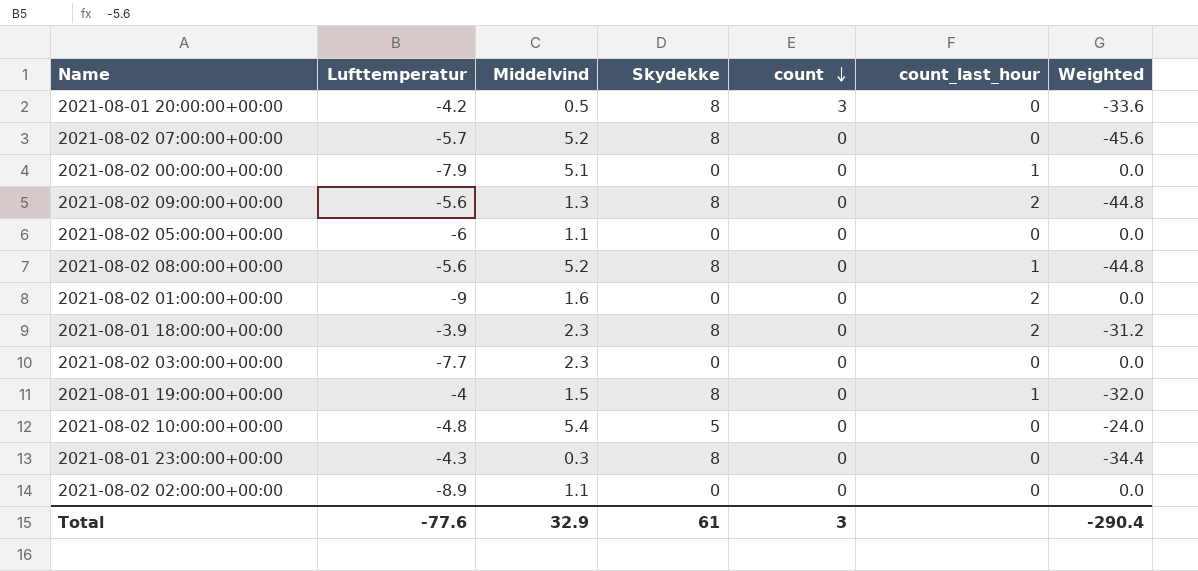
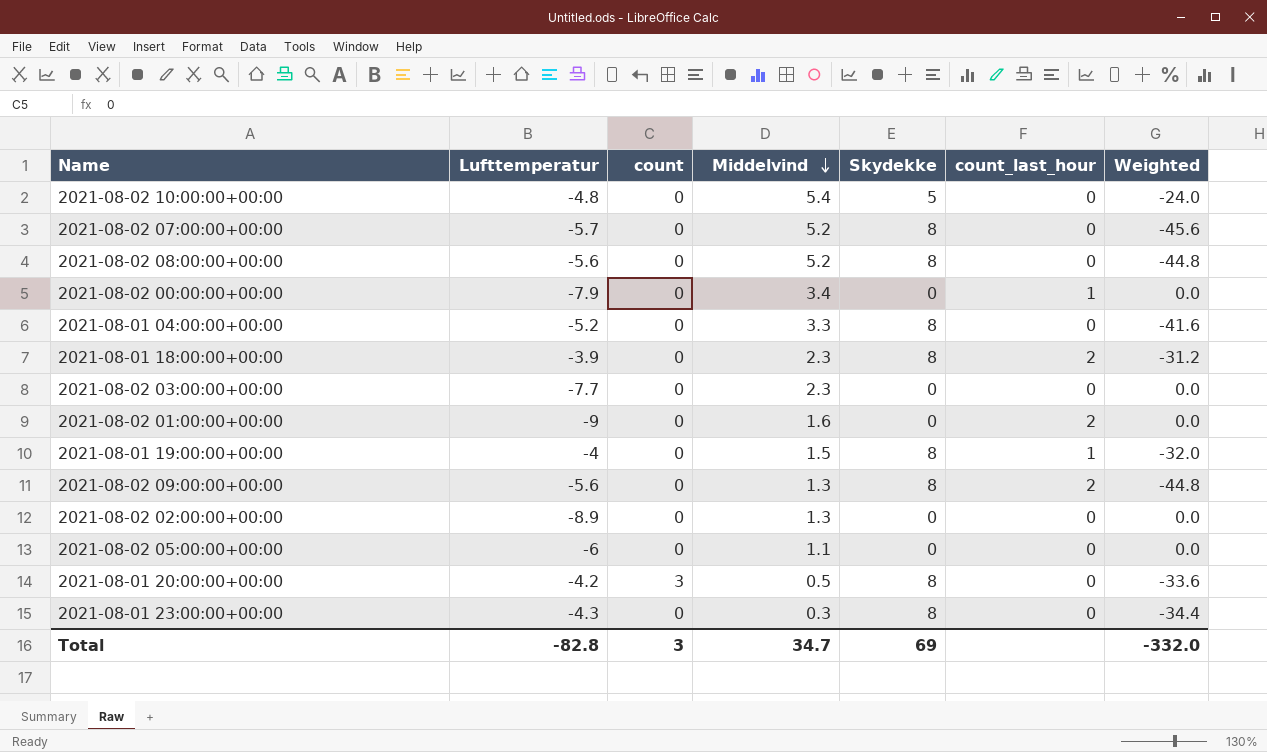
row order: count descending -> Middelvind descending
column count | position: 5 -> 3
2021-08-02 08:00:00+00:00 | count_last_hour: 1 -> 0
2021-08-02 00:00:00+00:00 | Middelvind: 5.1 -> 3.4
row 2021-08-01 04:00:00+00:00: none -> -5.2 | 0 | 3.3 | 8 | 0 | -41.6
2021-08-02 02:00:00+00:00 | Middelvind: 1.1 -> 1.3
Total | Lufttemperatur: -77.6 -> -82.8
Total | Middelvind: 32.9 -> 34.7
Total | Skydekke: 61 -> 69
Total | Weighted: -290.4 -> -332.0

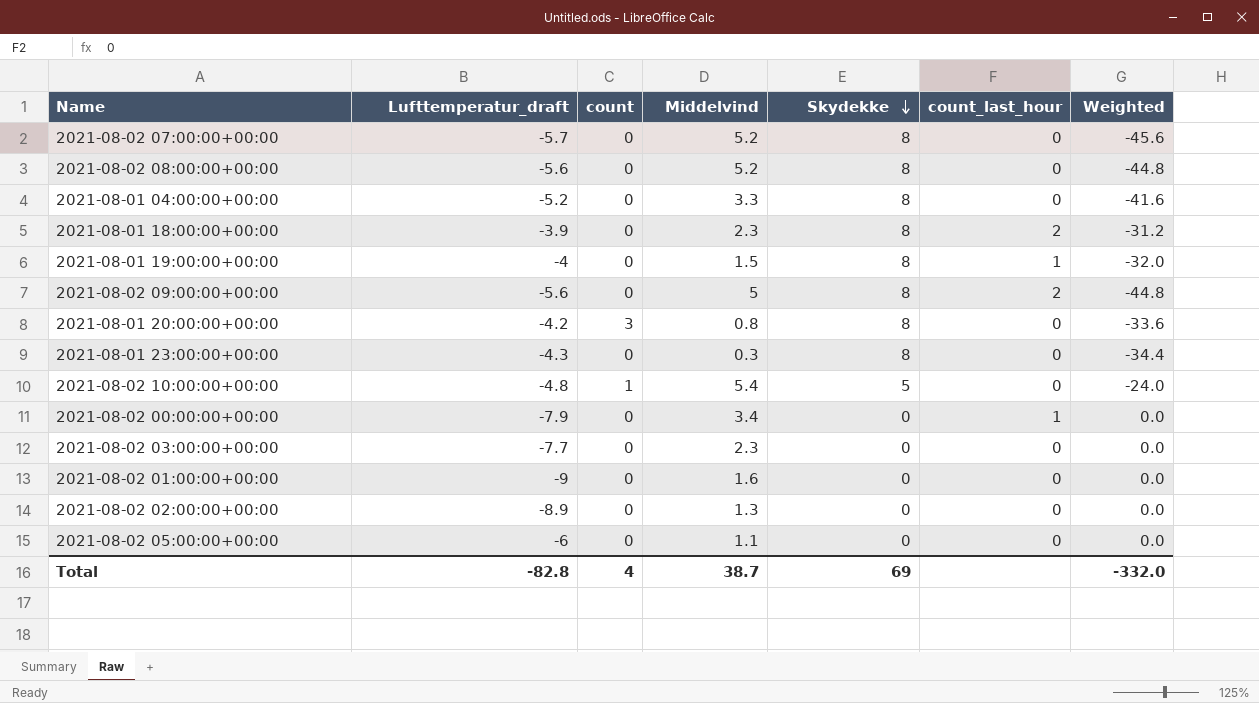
row order: Middelvind descending -> Skydekke descending
column name: Lufttemperatur -> Lufttemperatur_draft
2021-08-02 09:00:00+00:00 | Middelvind: 1.3 -> 5
2021-08-01 20:00:00+00:00 | Middelvind: 0.5 -> 0.8
2021-08-02 10:00:00+00:00 | count: 0 -> 1
2021-08-02 01:00:00+00:00 | count_last_hour: 2 -> 0
Total | count: 3 -> 4
Total | Middelvind: 34.7 -> 38.7

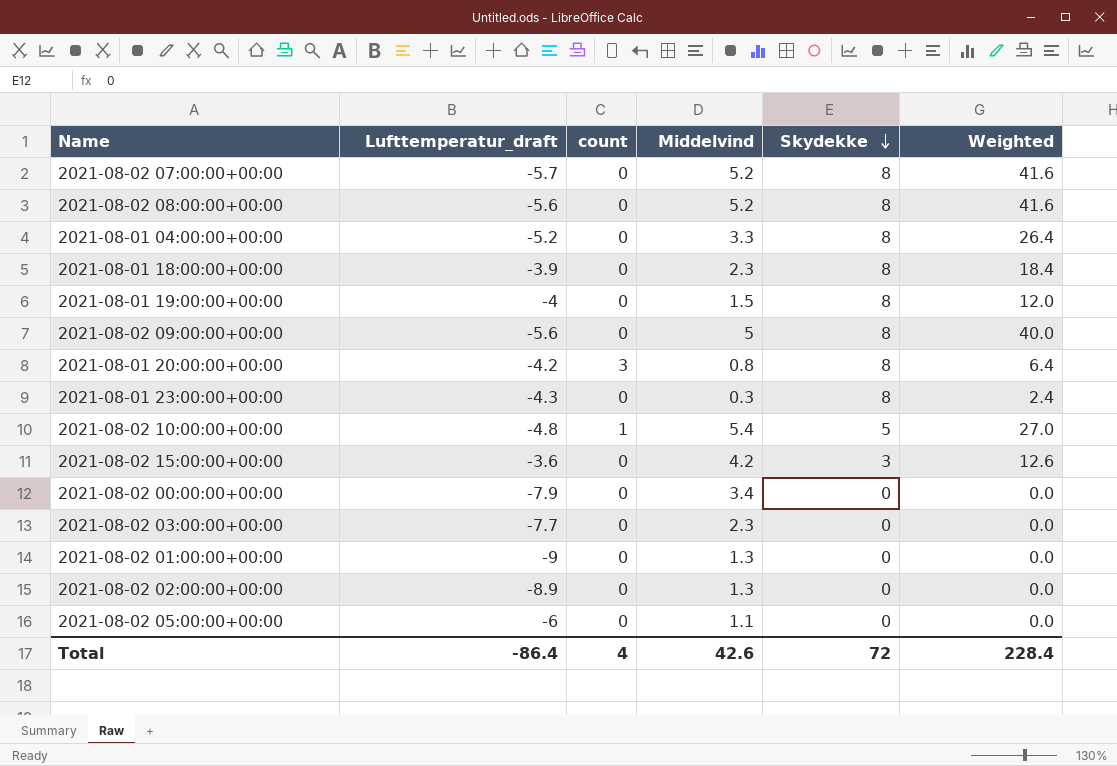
column count_last_hour | position: 6 -> none
column Weighted | formula: [Lufttemperatur_draft] * [Skydekke] -> [Middelvind] * [Skydekke]
row 2021-08-02 15:00:00+00:00: none -> -3.6 | 0 | 4.2 | 3 | 12.6
2021-08-02 01:00:00+00:00 | Middelvind: 1.6 -> 1.3
Total | Lufttemperatur_draft: -82.8 -> -86.4
Total | Middelvind: 38.7 -> 42.6
Total | Skydekke: 69 -> 72
Total | Weighted: -332.0 -> 228.4

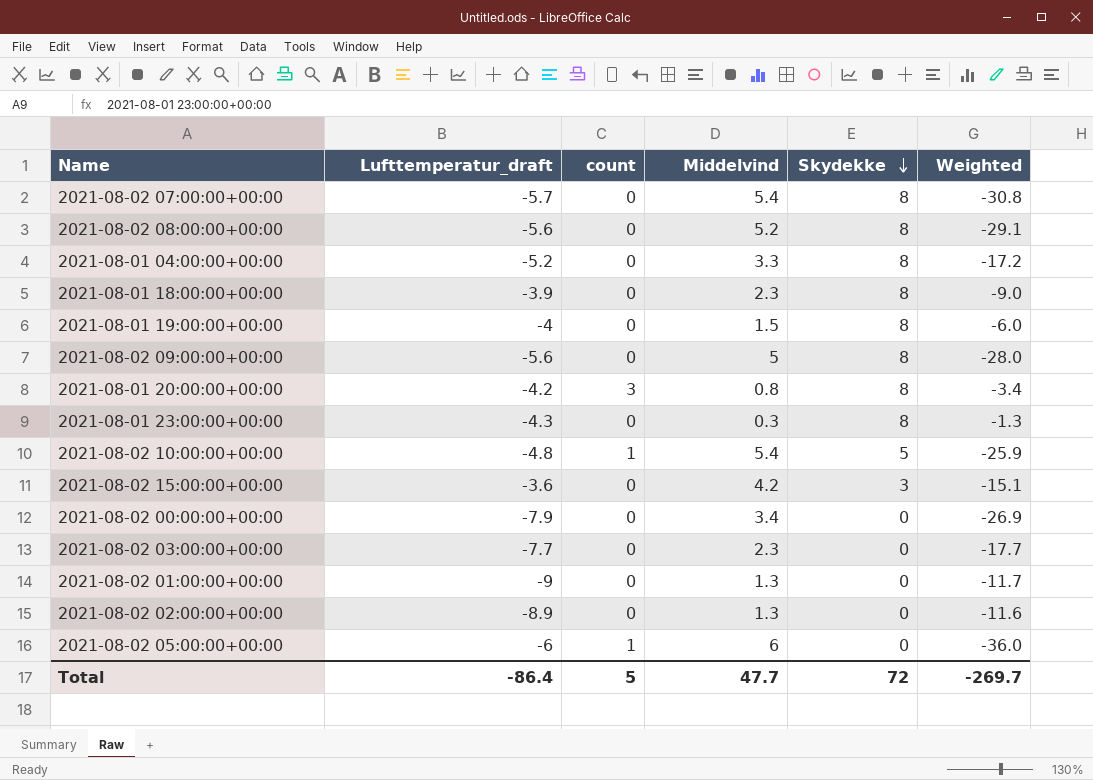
column Weighted | formula: [Middelvind] * [Skydekke] -> [Lufttemperatur_draft] * [Middelvind]
2021-08-02 07:00:00+00:00 | Middelvind: 5.2 -> 5.4
2021-08-02 05:00:00+00:00 | count: 0 -> 1
2021-08-02 05:00:00+00:00 | Middelvind: 1.1 -> 6
Total | count: 4 -> 5
Total | Middelvind: 42.6 -> 47.7
Total | Weighted: 228.4 -> -269.7

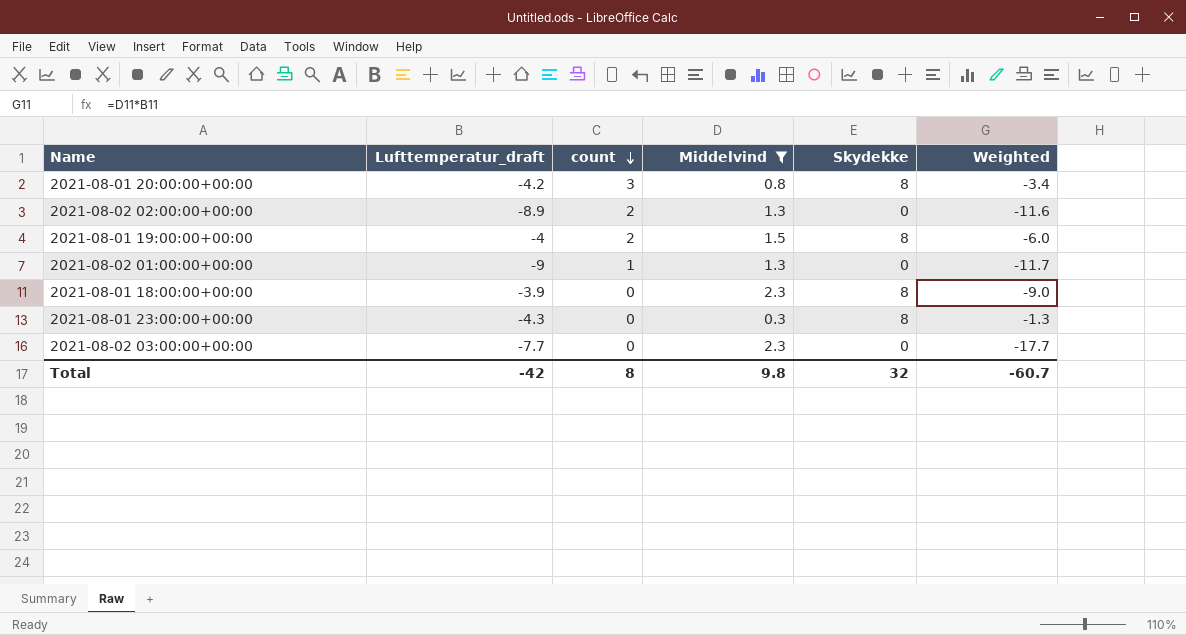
filter: none -> Middelvind <= 2.3
row order: Skydekke descending -> count descending
2021-08-02 02:00:00+00:00 | count: 0 -> 2
2021-08-01 19:00:00+00:00 | count: 0 -> 2
2021-08-02 01:00:00+00:00 | count: 0 -> 1
Total | Lufttemperatur_draft: -86.4 -> -42
Total | count: 5 -> 8
Total | Middelvind: 47.7 -> 9.8
Total | Skydekke: 72 -> 32
Total | Weighted: -269.7 -> -60.7

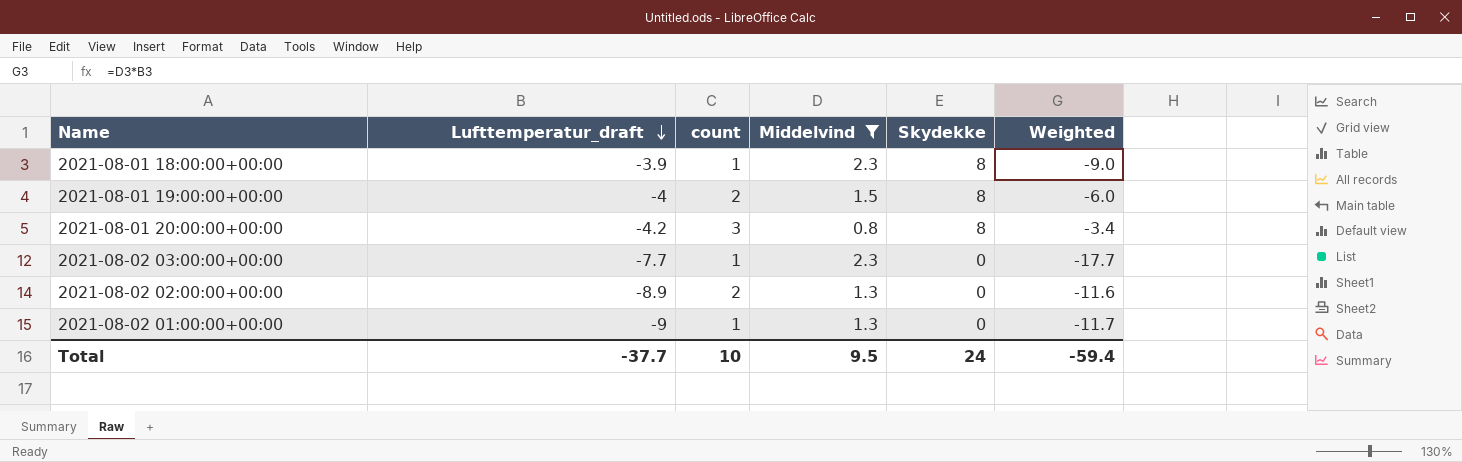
row order: count descending -> Lufttemperatur_draft descending
row 2021-08-01 23:00:00+00:00: -4.3 | 0 | 0.3 | 8 | -1.3 -> none
2021-08-01 18:00:00+00:00 | count: 0 -> 1
2021-08-02 03:00:00+00:00 | count: 0 -> 1
Total | Lufttemperatur_draft: -42 -> -37.7
Total | count: 8 -> 10
Total | Middelvind: 9.8 -> 9.5
Total | Skydekke: 32 -> 24
Total | Weighted: -60.7 -> -59.4

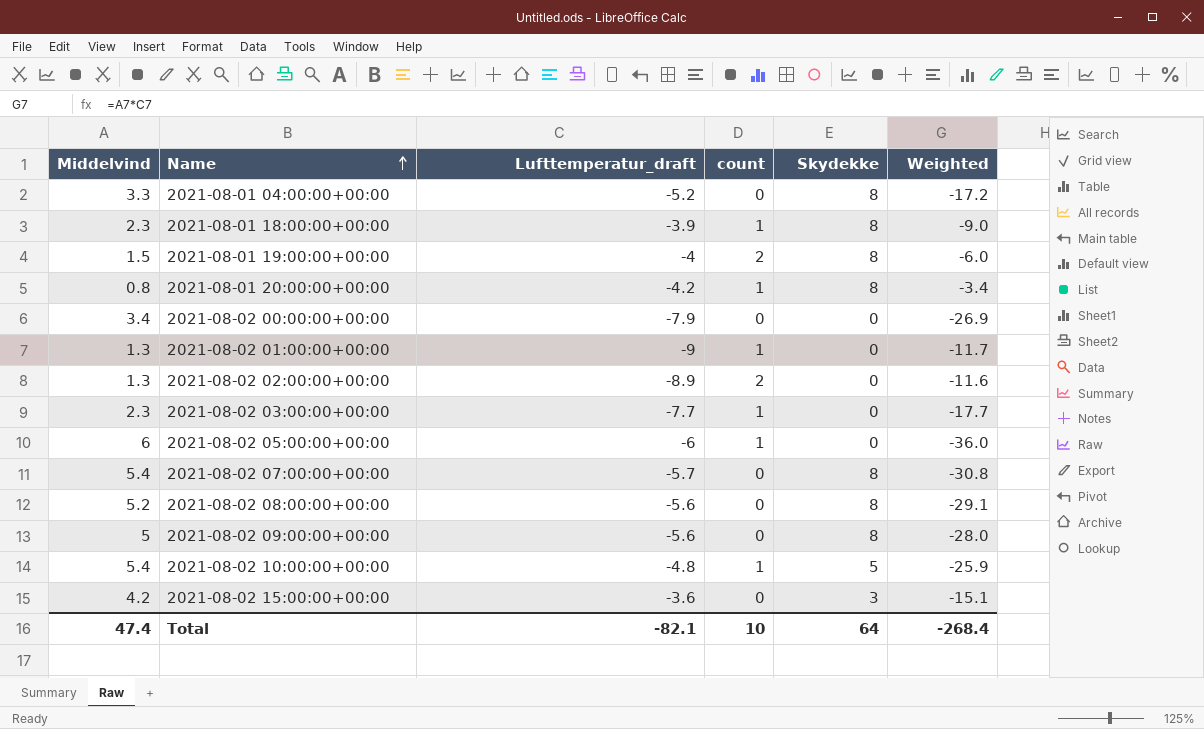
filter: Middelvind <= 2.3 -> none
row order: Lufttemperatur_draft descending -> Name ascending
column Middelvind | position: 4 -> 1
2021-08-01 20:00:00+00:00 | count: 3 -> 1
Total | Middelvind: 9.5 -> 47.4
Total | Lufttemperatur_draft: -37.7 -> -82.1
Total | Skydekke: 24 -> 64
Total | Weighted: -59.4 -> -268.4

